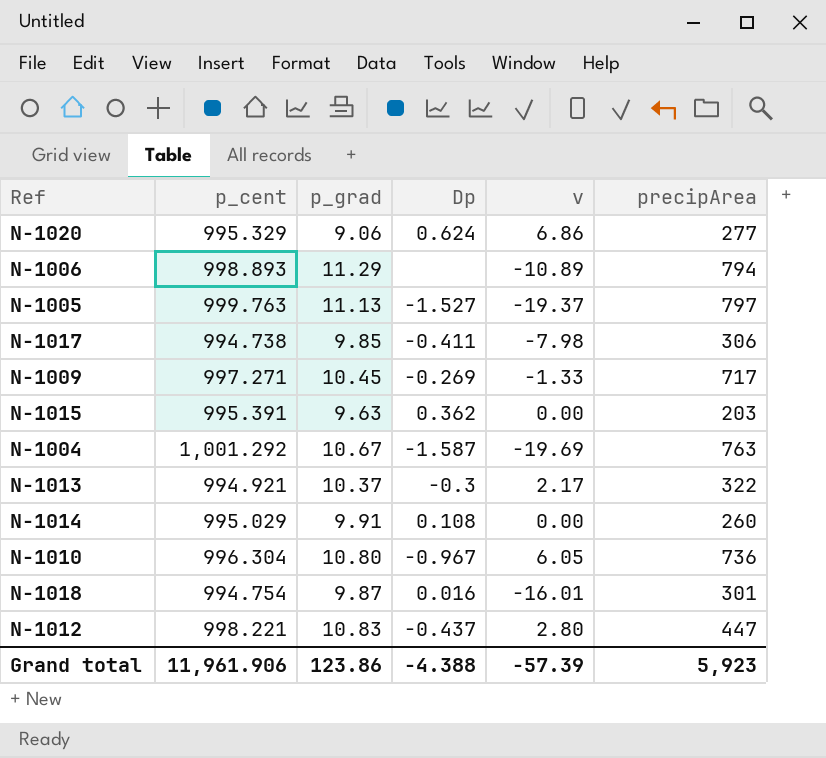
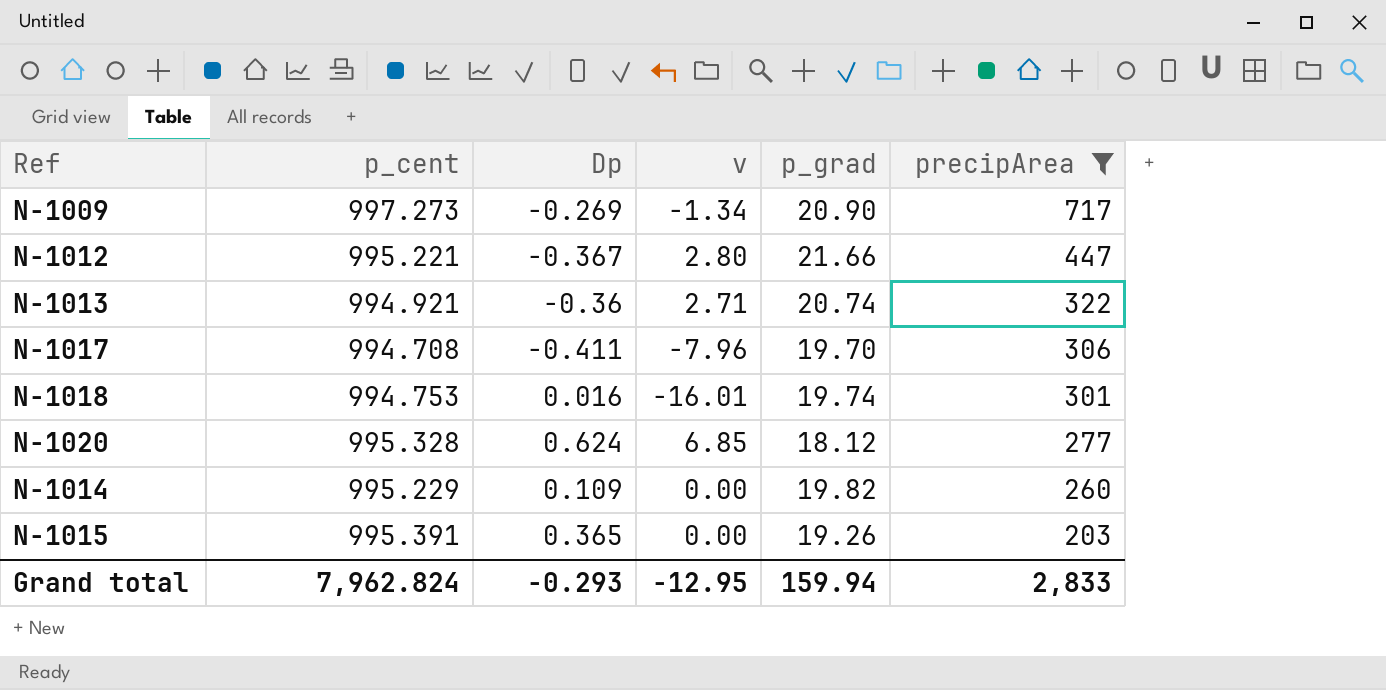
filter: none -> precipArea <= 717
row order: none -> precipArea descending
column p_grad | position: 3 -> 5
N-1009 | p_cent: 997.271 -> 997.273
N-1009 | v: -1.33 -> -1.34
N-1009 | p_grad: 10.45 -> 20.90
N-1012 | p_cent: 998.221 -> 995.221
N-1012 | Dp: -0.437 -> -0.367
N-1012 | p_grad: 10.83 -> 21.66
N-1013 | Dp: -0.3 -> -0.36
N-1013 | v: 2.17 -> 2.71
N-1013 | p_grad: 10.37 -> 20.74
N-1017 | p_cent: 994.738 -> 994.708
N-1017 | v: -7.98 -> -7.96
N-1017 | p_grad: 9.85 -> 19.70
N-1018 | p_cent: 994.754 -> 994.753
N-1018 | p_grad: 9.87 -> 19.74
N-1020 | p_cent: 995.329 -> 995.328
N-1020 | v: 6.86 -> 6.85
N-1020 | p_grad: 9.06 -> 18.12
N-1014 | p_cent: 995.029 -> 995.229
N-1014 | Dp: 0.108 -> 0.109
N-1014 | p_grad: 9.91 -> 19.82
N-1015 | Dp: 0.362 -> 0.365
N-1015 | p_grad: 9.63 -> 19.26
Grand total | p_cent: 11,961.906 -> 7,962.824
Grand total | Dp: -4.388 -> -0.293
Grand total | v: -57.39 -> -12.95
Grand total | p_grad: 123.86 -> 159.94
Grand total | precipArea: 5,923 -> 2,833

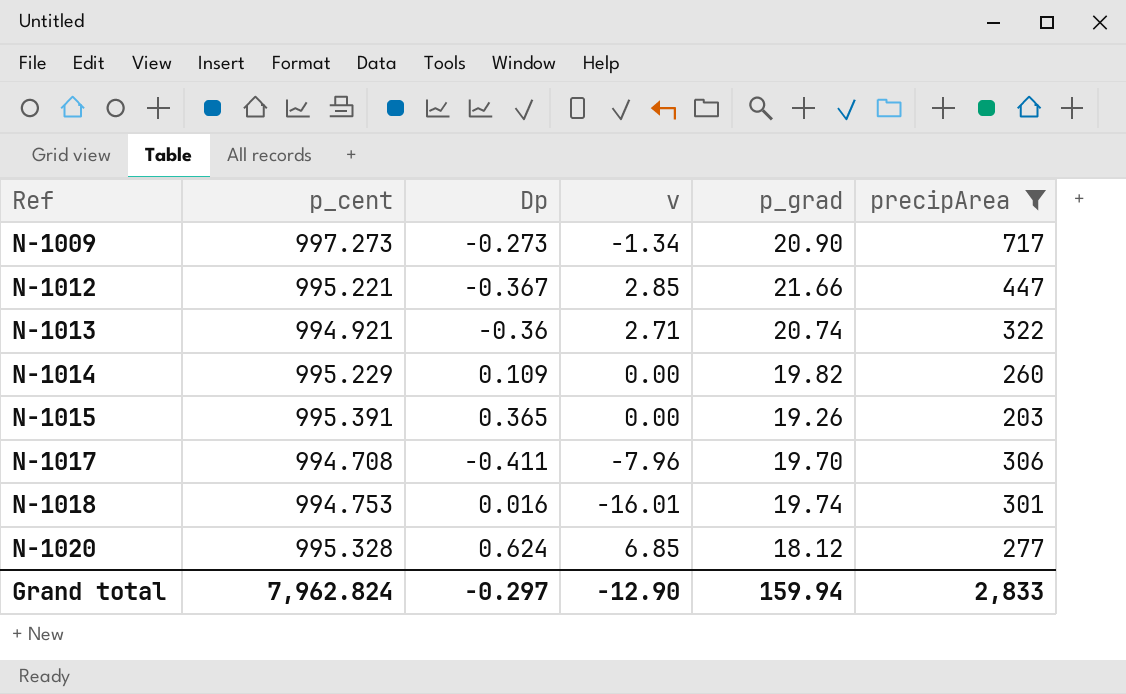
row order: precipArea descending -> Ref ascending
N-1009 | Dp: -0.269 -> -0.273
N-1012 | v: 2.80 -> 2.85
Grand total | Dp: -0.293 -> -0.297
Grand total | v: -12.95 -> -12.90

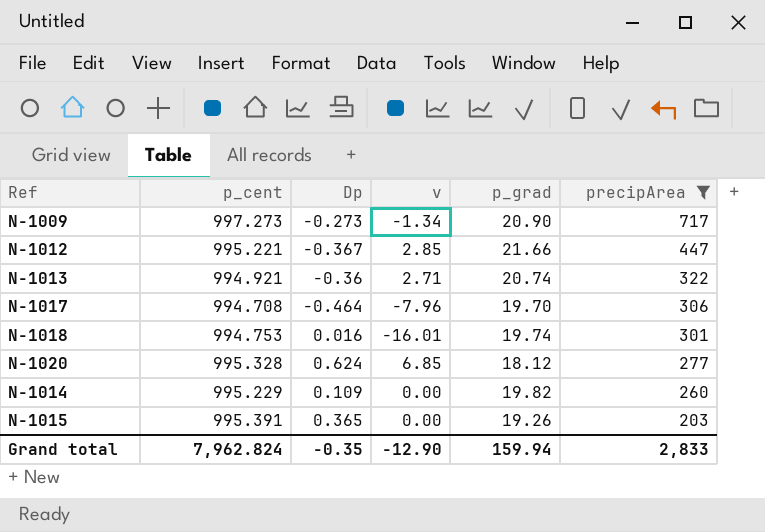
row order: Ref ascending -> precipArea descending
N-1017 | Dp: -0.411 -> -0.464
Grand total | Dp: -0.297 -> -0.35

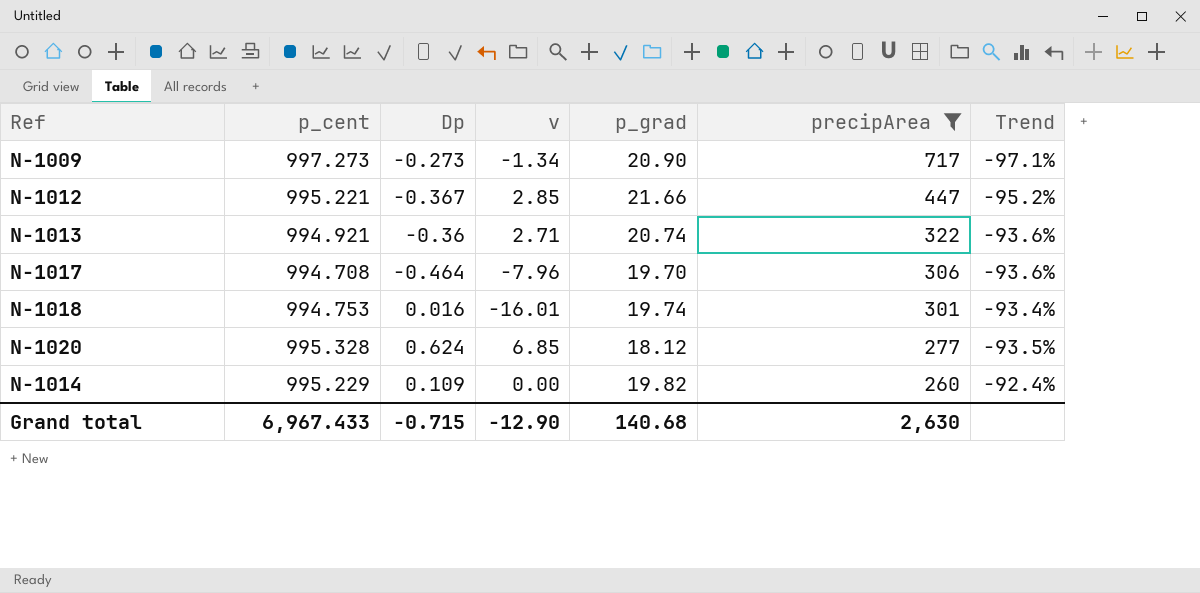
column Trend | formula: none -> ([p_grad] - [precipArea]) / [precipArea]
row N-1015: 995.391 | 0.365 | 0.00 | 19.26 | 203 -> none
Grand total | p_cent: 7,962.824 -> 6,967.433
Grand total | Dp: -0.35 -> -0.715
Grand total | p_grad: 159.94 -> 140.68
Grand total | precipArea: 2,833 -> 2,630

